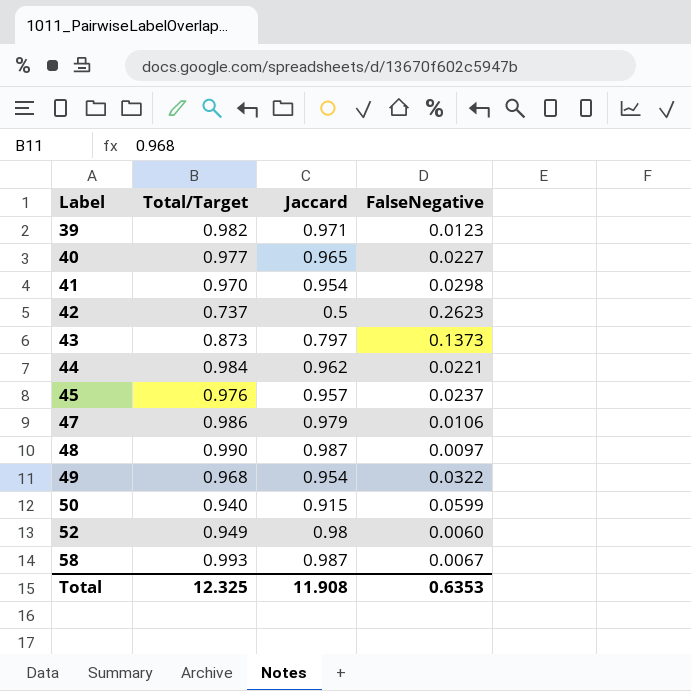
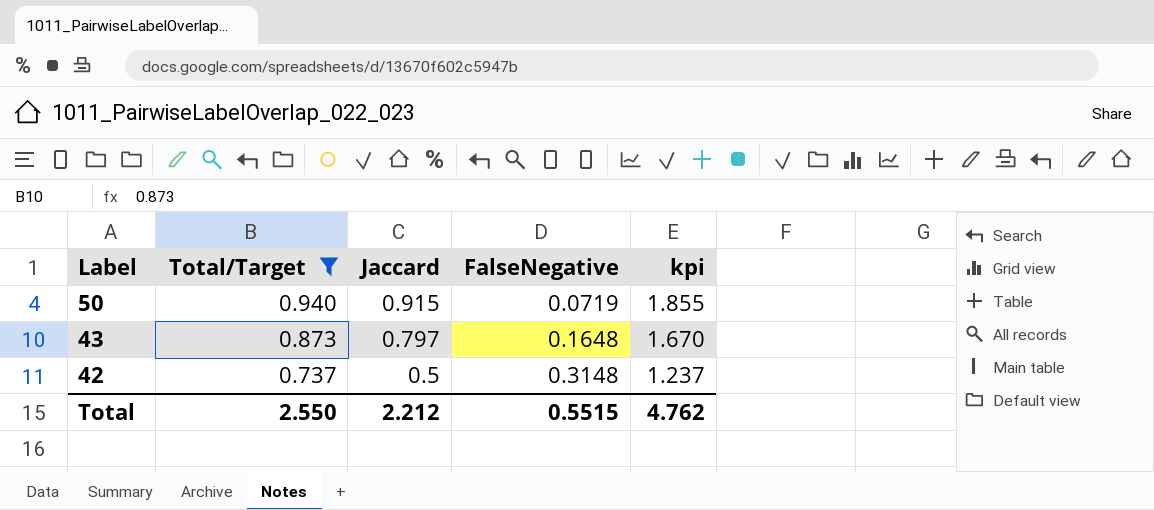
filter: none -> Total/Target <= 0.940
row order: Label ascending -> Label descending
column kpi | formula: none -> [Total/Target] + [Jaccard]
50 | FalseNegative: 0.0599 -> 0.0719
43 | FalseNegative: 0.1373 -> 0.1648
42 | FalseNegative: 0.2623 -> 0.3148
Total | Total/Target: 12.325 -> 2.550
Total | Jaccard: 11.908 -> 2.212
Total | FalseNegative: 0.6353 -> 0.5515

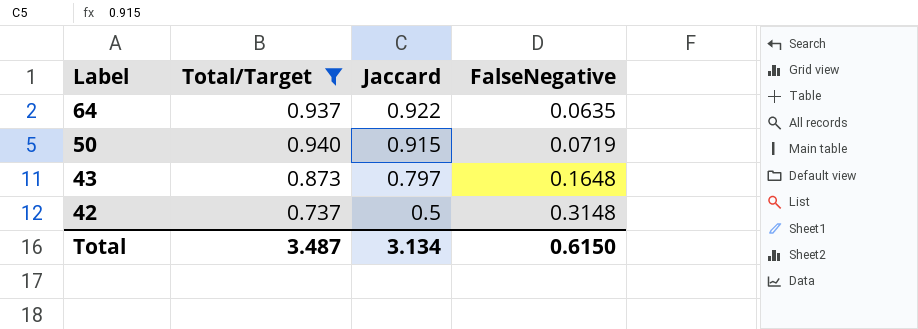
column kpi | formula: [Total/Target] + [Jaccard] -> none
row 64: none -> 0.937 | 0.922 | 0.0635
Total | Total/Target: 2.550 -> 3.487
Total | Jaccard: 2.212 -> 3.134
Total | FalseNegative: 0.5515 -> 0.6150

